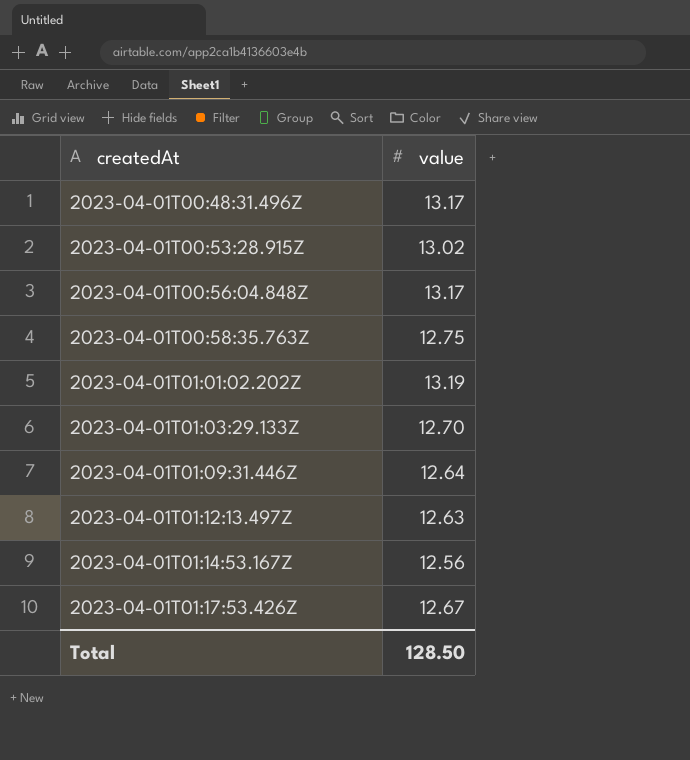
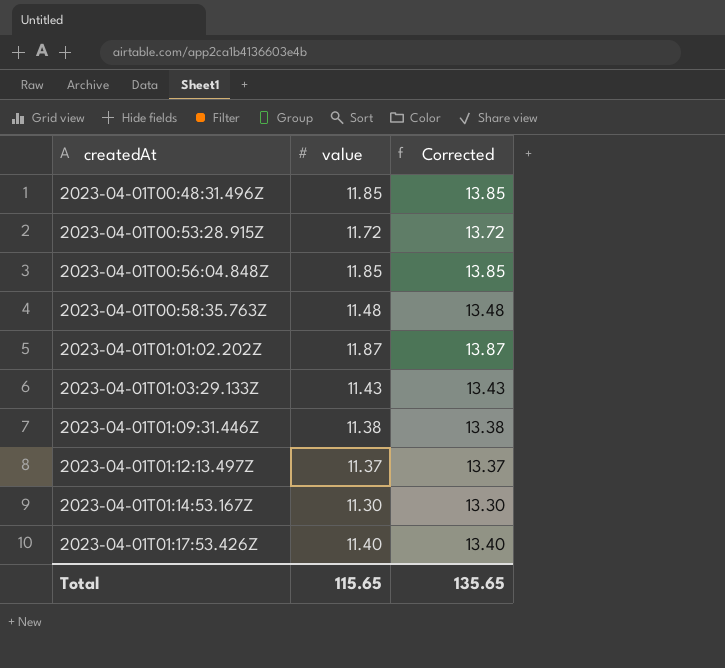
column Corrected | formula: none -> [value] + 2
2023-04-01T00:48:31.496Z | value: 13.17 -> 11.85
2023-04-01T00:53:28.915Z | value: 13.02 -> 11.72
2023-04-01T00:56:04.848Z | value: 13.17 -> 11.85
2023-04-01T00:58:35.763Z | value: 12.75 -> 11.48
2023-04-01T01:01:02.202Z | value: 13.19 -> 11.87
2023-04-01T01:03:29.133Z | value: 12.70 -> 11.43
2023-04-01T01:09:31.446Z | value: 12.64 -> 11.38
2023-04-01T01:12:13.497Z | value: 12.63 -> 11.37
2023-04-01T01:14:53.167Z | value: 12.56 -> 11.30
2023-04-01T01:17:53.426Z | value: 12.67 -> 11.40
Total | value: 128.50 -> 115.65

